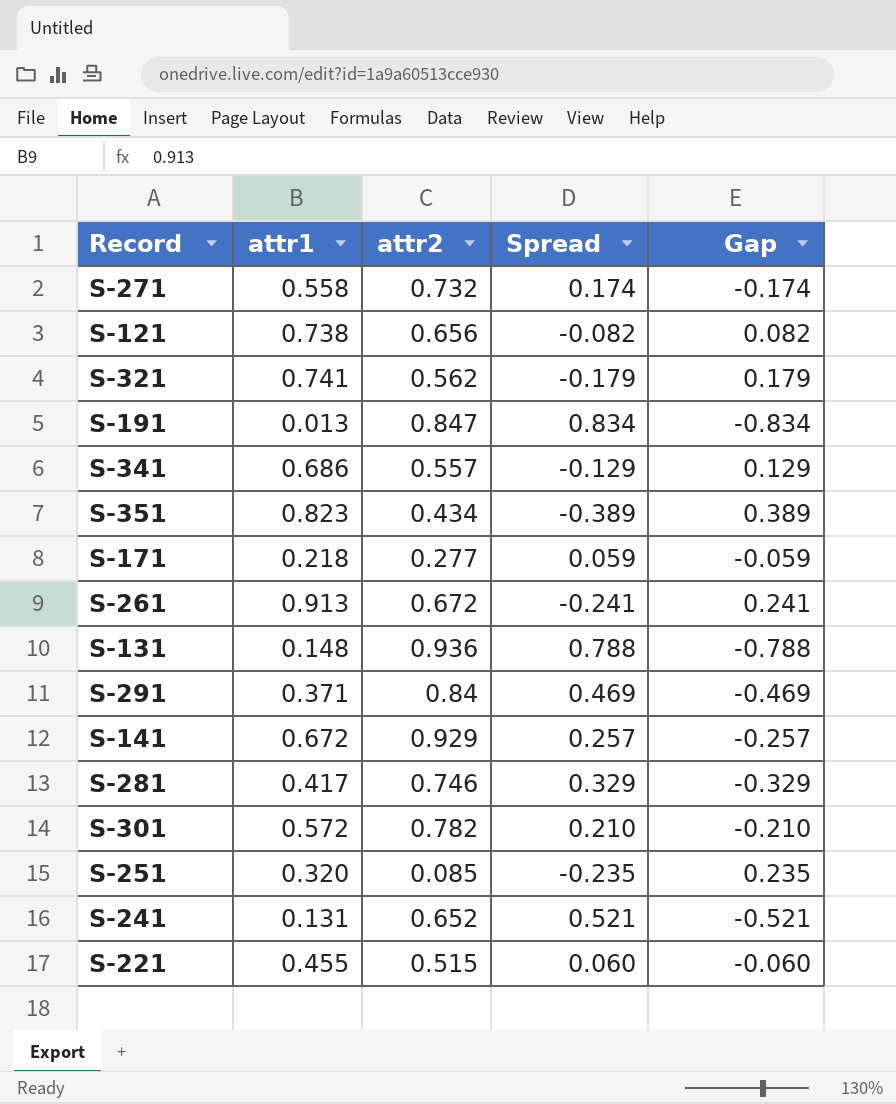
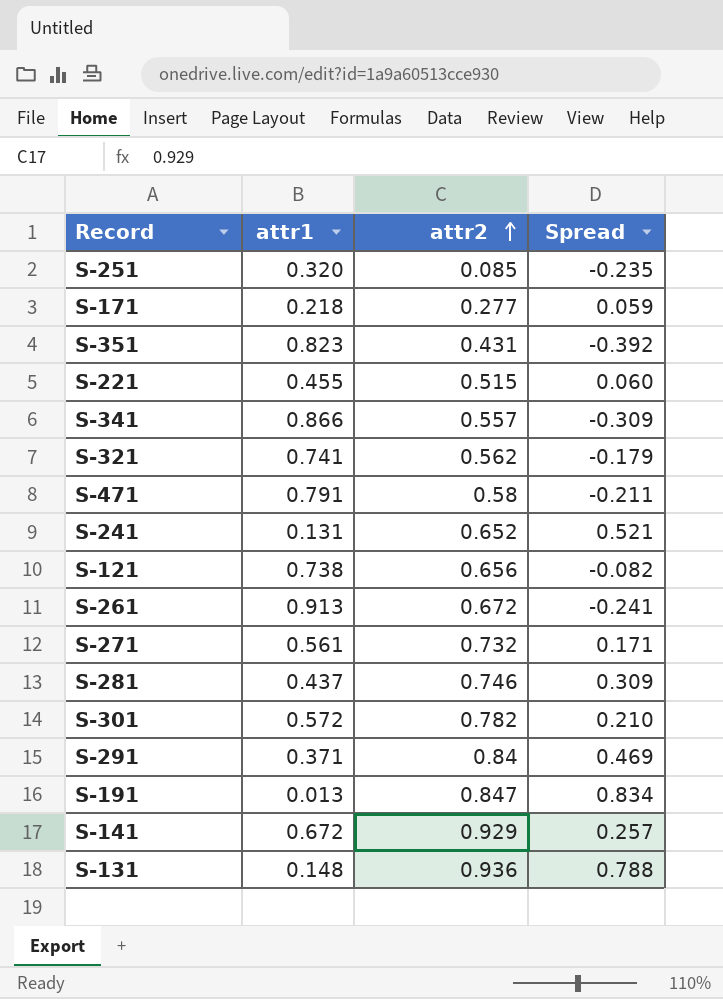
row order: none -> attr2 ascending
column Gap | formula: [attr1] - [attr2] -> none
S-351 | attr2: 0.434 -> 0.431
S-351 | Spread: -0.389 -> -0.392
S-341 | attr1: 0.686 -> 0.866
S-341 | Spread: -0.129 -> -0.309
row S-471: none -> 0.791 | 0.58 | -0.211
S-271 | attr1: 0.558 -> 0.561
S-271 | Spread: 0.174 -> 0.171
S-281 | attr1: 0.417 -> 0.437
S-281 | Spread: 0.329 -> 0.309

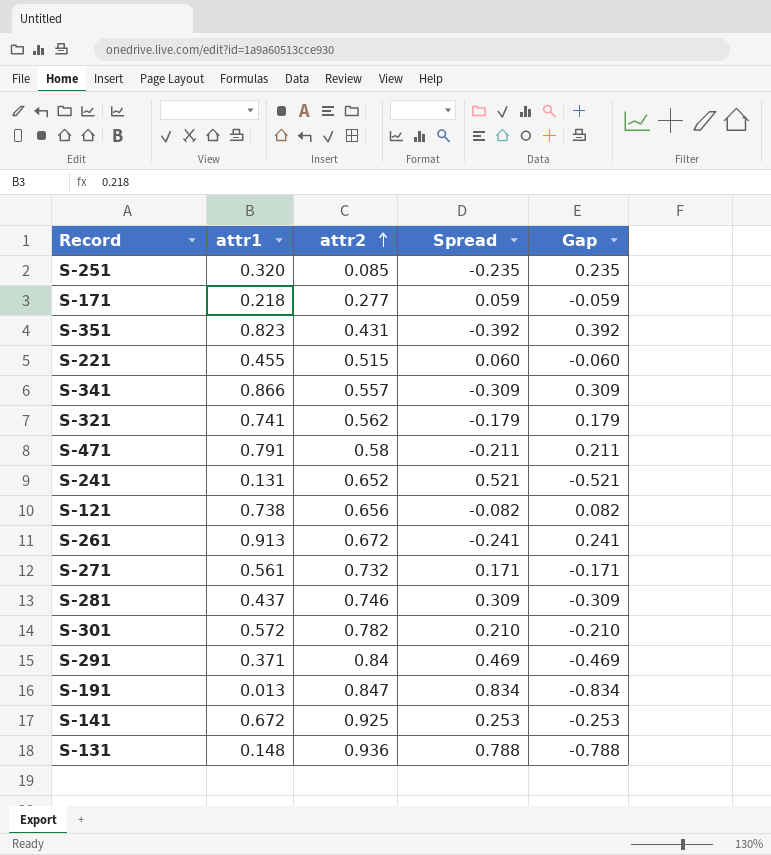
column Gap | formula: none -> [attr1] - [attr2]
S-141 | attr2: 0.929 -> 0.925
S-141 | Spread: 0.257 -> 0.253

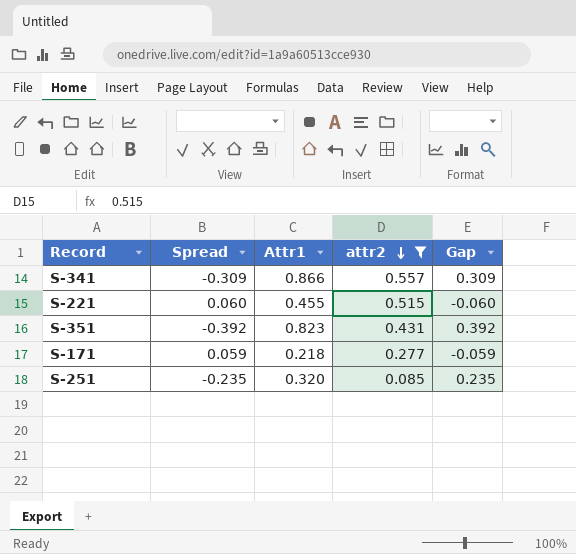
filter: none -> attr2 <= 0.557
row order: attr2 ascending -> attr2 descending
column Spread | position: 4 -> 2
column name: attr1 -> Attr1

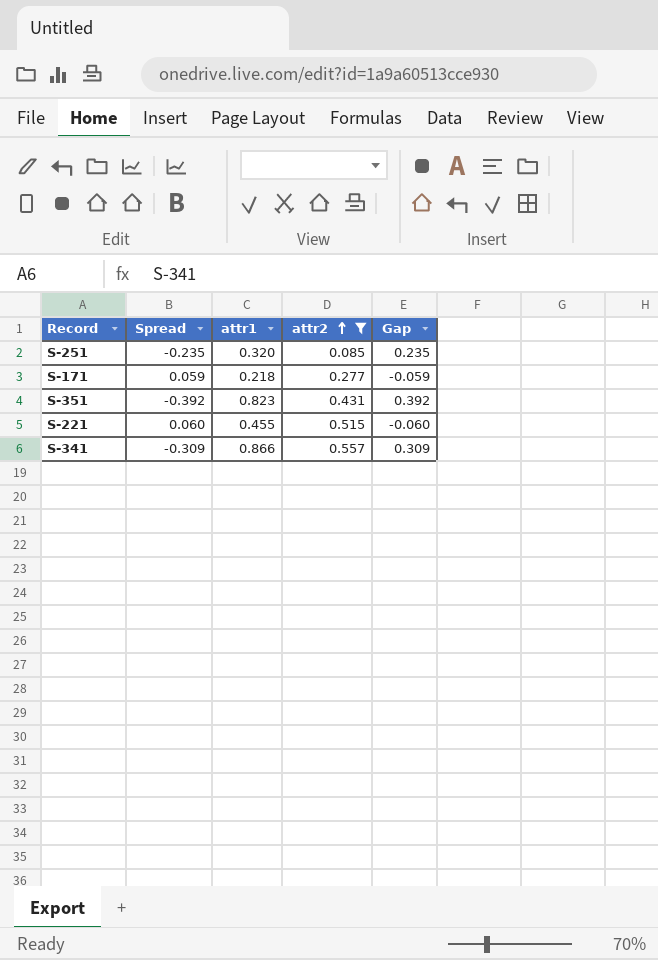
row order: attr2 descending -> attr2 ascending
column name: Attr1 -> attr1

